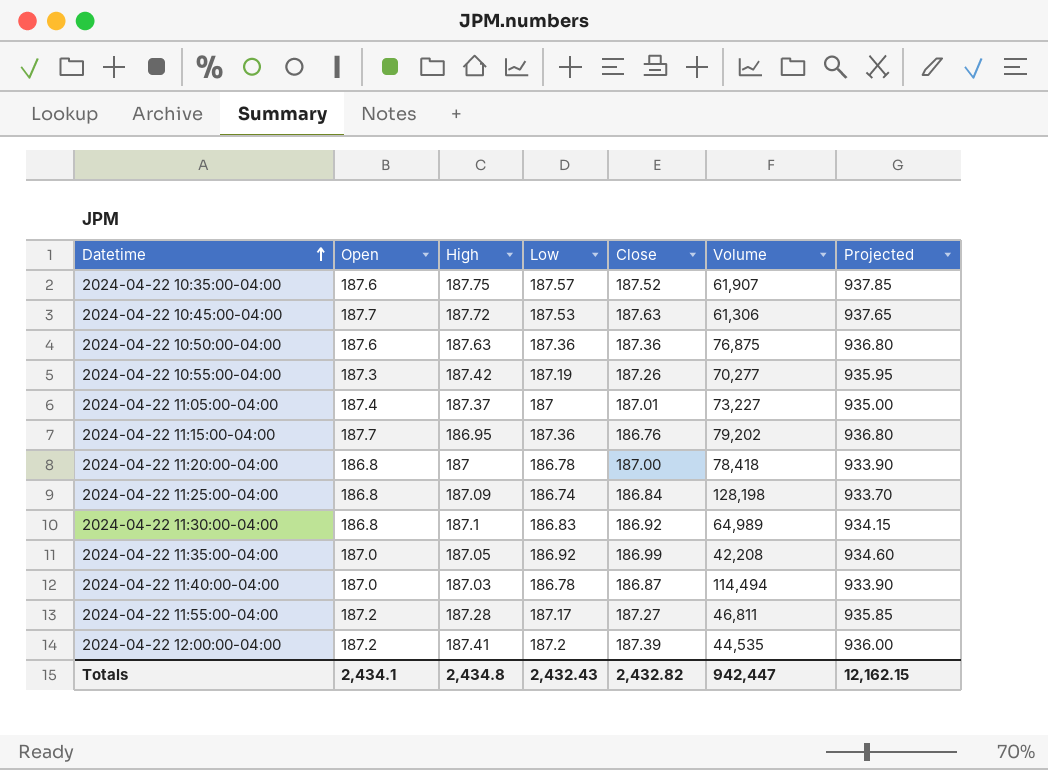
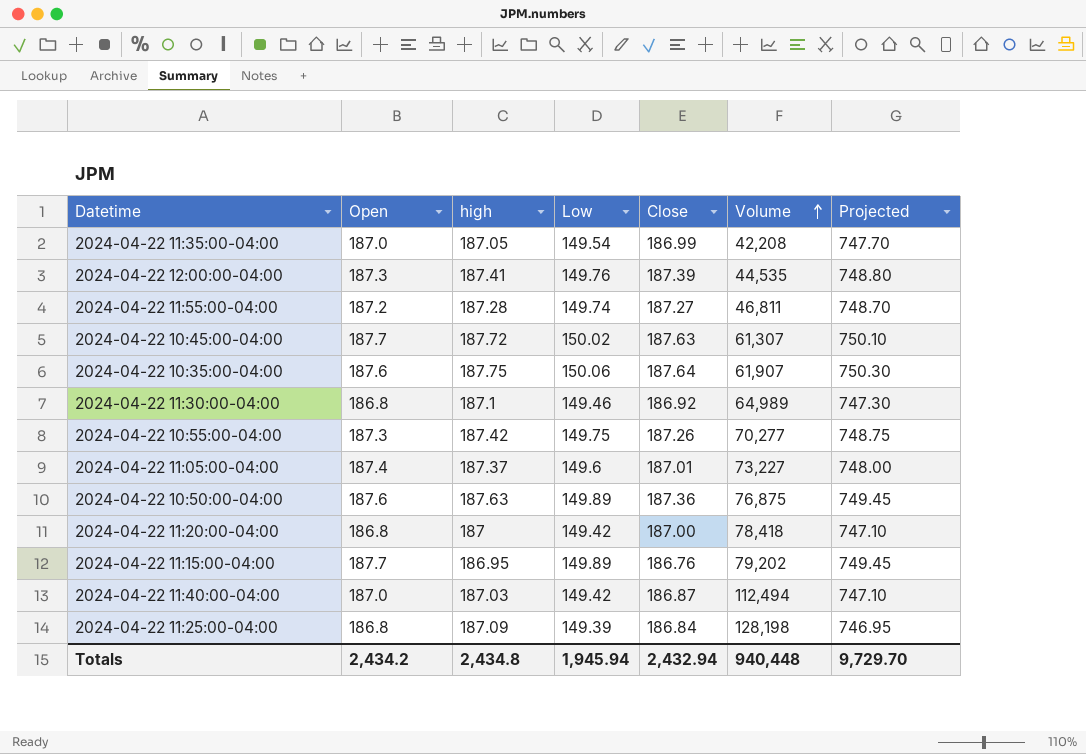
row order: Datetime ascending -> Volume ascending
column name: High -> high
2024-04-22 11:35:00-04:00 | Low: 186.92 -> 149.54
2024-04-22 11:35:00-04:00 | Projected: 934.60 -> 747.70
2024-04-22 12:00:00-04:00 | Open: 187.2 -> 187.3
2024-04-22 12:00:00-04:00 | Low: 187.2 -> 149.76
2024-04-22 12:00:00-04:00 | Projected: 936.00 -> 748.80
2024-04-22 11:55:00-04:00 | Low: 187.17 -> 149.74
2024-04-22 11:55:00-04:00 | Projected: 935.85 -> 748.70
2024-04-22 10:45:00-04:00 | Low: 187.53 -> 150.02
2024-04-22 10:45:00-04:00 | Volume: 61,306 -> 61,307
2024-04-22 10:45:00-04:00 | Projected: 937.65 -> 750.10
2024-04-22 10:35:00-04:00 | Low: 187.57 -> 150.06
2024-04-22 10:35:00-04:00 | Close: 187.52 -> 187.64
2024-04-22 10:35:00-04:00 | Projected: 937.85 -> 750.30
2024-04-22 11:30:00-04:00 | Low: 186.83 -> 149.46
2024-04-22 11:30:00-04:00 | Projected: 934.15 -> 747.30
2024-04-22 10:55:00-04:00 | Low: 187.19 -> 149.75
2024-04-22 10:55:00-04:00 | Projected: 935.95 -> 748.75
2024-04-22 11:05:00-04:00 | Low: 187 -> 149.6
2024-04-22 11:05:00-04:00 | Projected: 935.00 -> 748.00
2024-04-22 10:50:00-04:00 | Low: 187.36 -> 149.89
2024-04-22 10:50:00-04:00 | Projected: 936.80 -> 749.45
2024-04-22 11:20:00-04:00 | Low: 186.78 -> 149.42
2024-04-22 11:20:00-04:00 | Projected: 933.90 -> 747.10
2024-04-22 11:15:00-04:00 | Low: 187.36 -> 149.89
2024-04-22 11:15:00-04:00 | Projected: 936.80 -> 749.45
2024-04-22 11:40:00-04:00 | Low: 186.78 -> 149.42
2024-04-22 11:40:00-04:00 | Volume: 114,494 -> 112,494
2024-04-22 11:40:00-04:00 | Projected: 933.90 -> 747.10
2024-04-22 11:25:00-04:00 | Low: 186.74 -> 149.39
2024-04-22 11:25:00-04:00 | Projected: 933.70 -> 746.95
Totals | Open: 2,434.1 -> 2,434.2
Totals | Low: 2,432.43 -> 1,945.94
Totals | Close: 2,432.82 -> 2,432.94
Totals | Volume: 942,447 -> 940,448
Totals | Projected: 12,162.15 -> 9,729.70

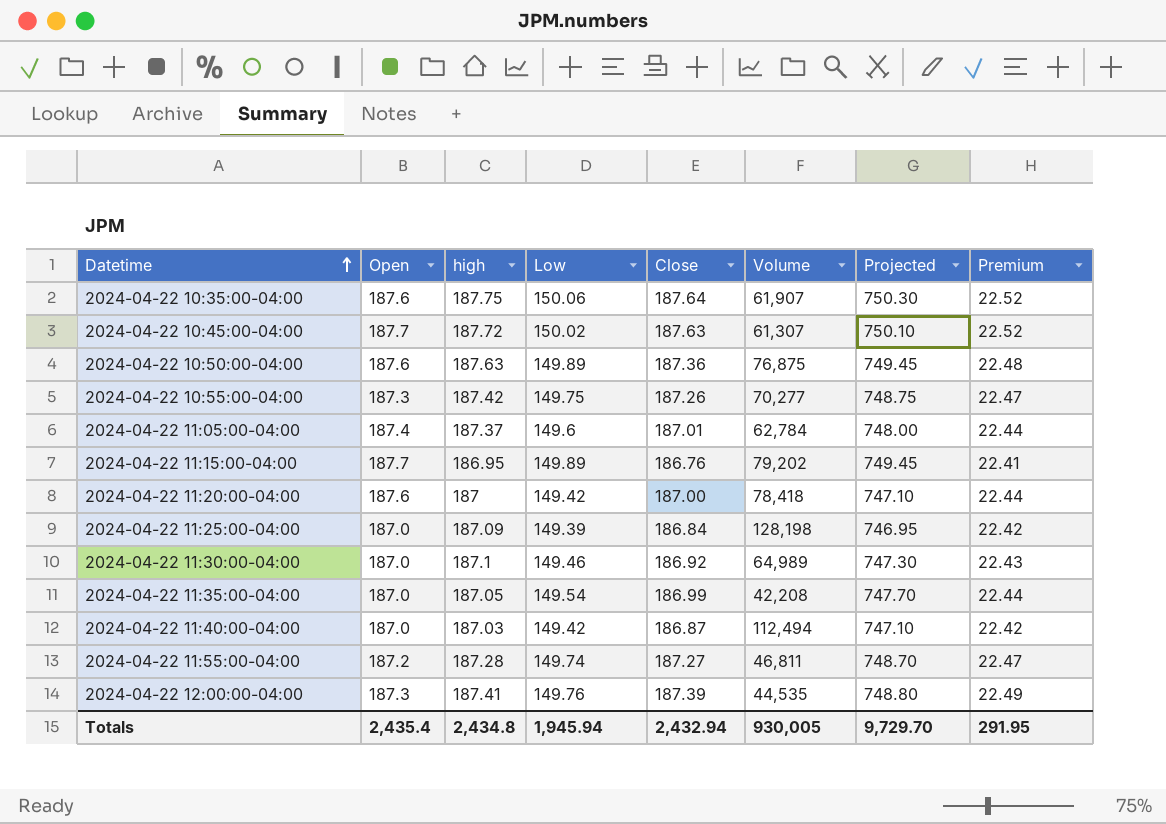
row order: Volume ascending -> Datetime ascending
column Premium | formula: none -> [Close] * 0.12
2024-04-22 11:05:00-04:00 | Volume: 73,227 -> 62,784
2024-04-22 11:20:00-04:00 | Open: 186.8 -> 187.6
2024-04-22 11:25:00-04:00 | Open: 186.8 -> 187.0
2024-04-22 11:30:00-04:00 | Open: 186.8 -> 187.0
Totals | Open: 2,434.2 -> 2,435.4
Totals | Volume: 940,448 -> 930,005

